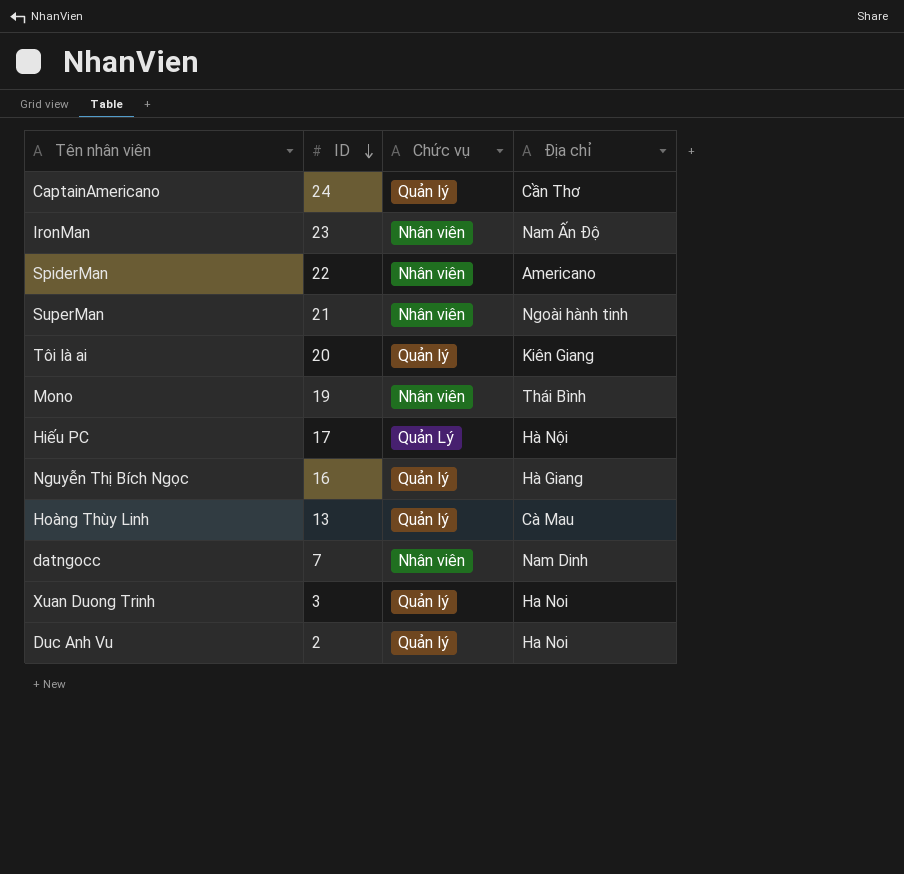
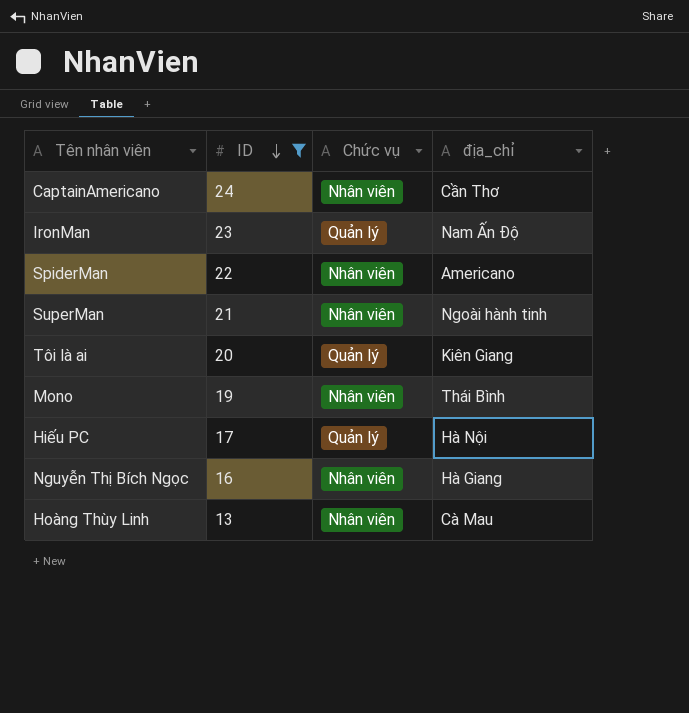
filter: none -> ID >= 13
column name: Địa chỉ -> địa_chỉ
CaptainAmericano | Chức vụ: Quản lý -> Nhân viên
IronMan | Chức vụ: Nhân viên -> Quản lý
Hiếu PC | Chức vụ: Quản Lý -> Quản lý
Nguyễn Thị Bích Ngọc | Chức vụ: Quản lý -> Nhân viên
Hoàng Thùy Linh | Chức vụ: Quản lý -> Nhân viên

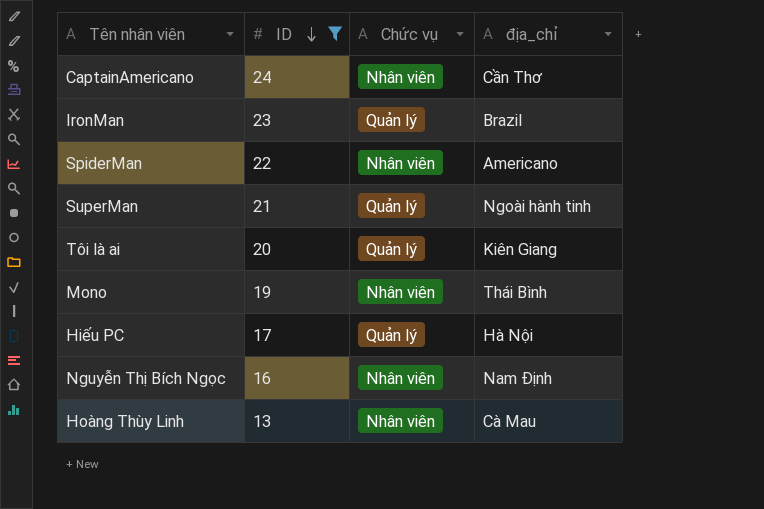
IronMan | địa_chỉ: Nam Ấn Độ -> Brazil
SuperMan | Chức vụ: Nhân viên -> Quản lý
Nguyễn Thị Bích Ngọc | địa_chỉ: Hà Giang -> Nam Định

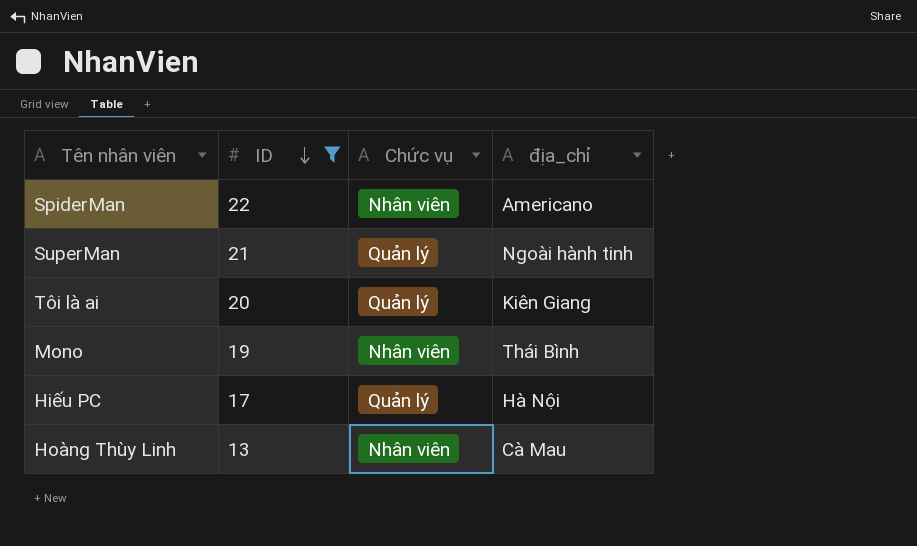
row CaptainAmericano: 24 | Nhân viên | Cần Thơ -> none
row IronMan: 23 | Quản lý | Brazil -> none
row Nguyễn Thị Bích Ngọc: 16 | Nhân viên | Nam Định -> none

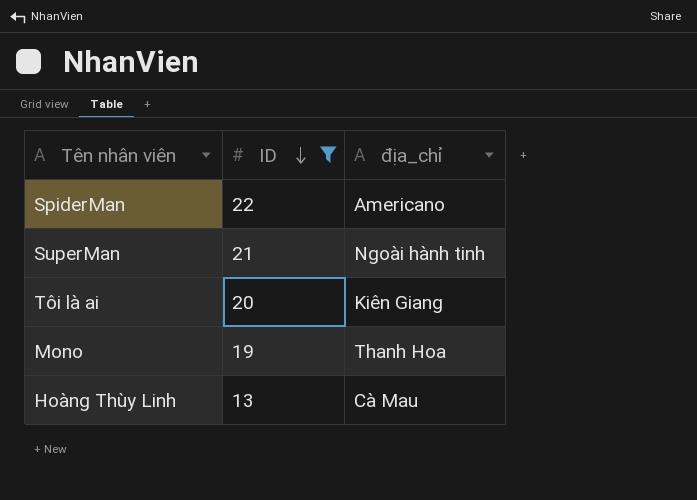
column Chức vụ | position: 3 -> none
row Hiếu PC: 17 | Quản lý | Hà Nội -> none
Mono | địa_chỉ: Thái Bình -> Thanh Hoa

